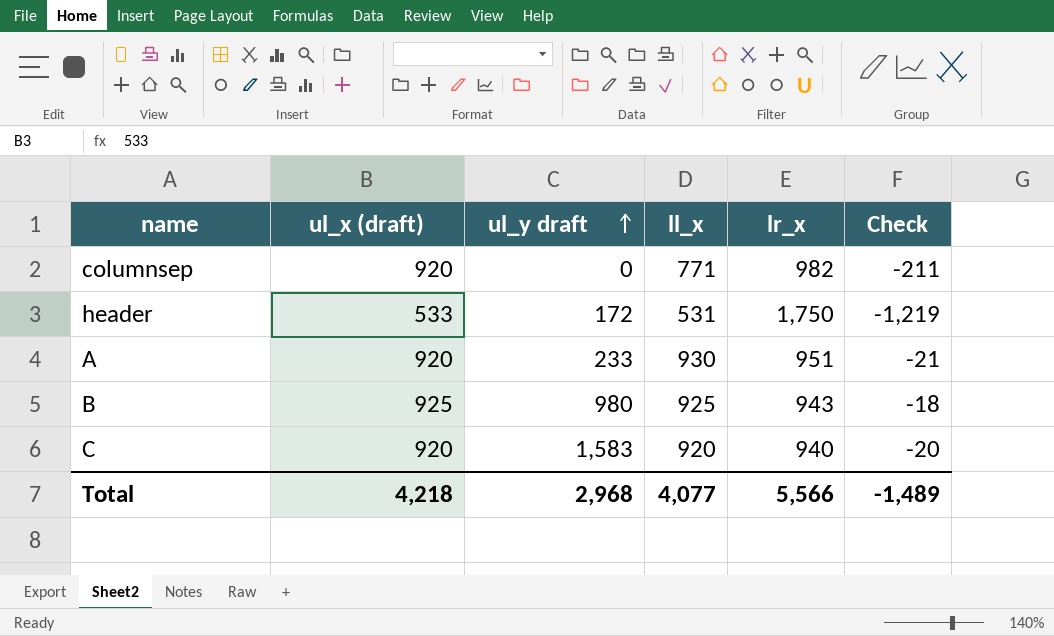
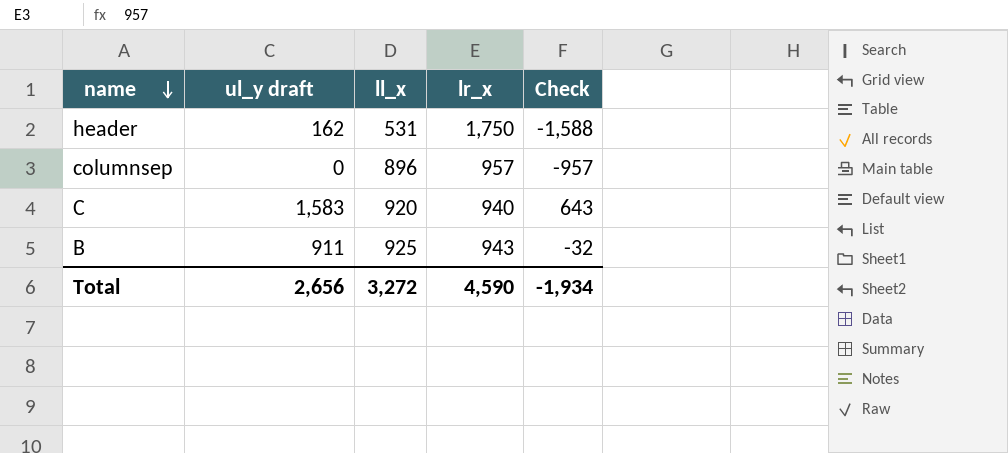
row order: ul_y draft ascending -> name descending
column ul_x (draft) | position: 2 -> none
column Check | formula: [ll_x] - [lr_x] -> [ul_y draft] - [lr_x]
row A: 920 | 233 | 930 | 951 | -21 -> none
header | ul_y draft: 172 -> 162
columnsep | ll_x: 771 -> 896
columnsep | lr_x: 982 -> 957
B | ul_y draft: 980 -> 911
Total | ul_y draft: 2,968 -> 2,656
Total | ll_x: 4,077 -> 3,272
Total | lr_x: 5,566 -> 4,590
Total | Check: -1,489 -> -1,934

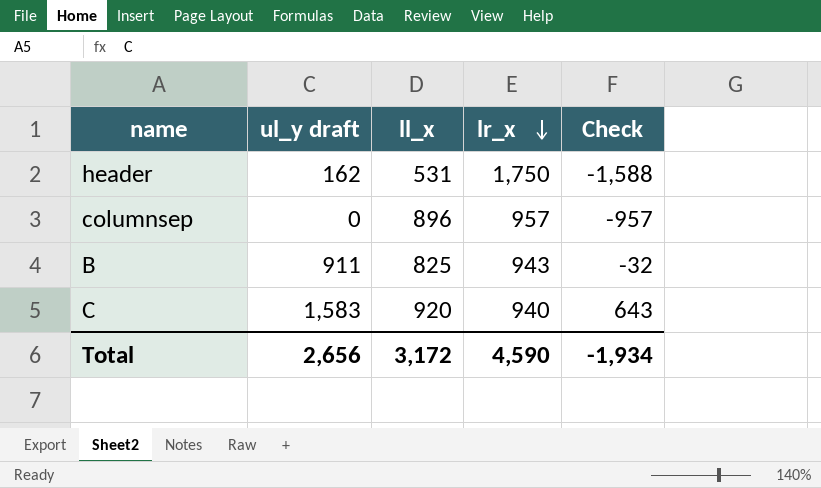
row order: name descending -> lr_x descending
B | ll_x: 925 -> 825
Total | ll_x: 3,272 -> 3,172

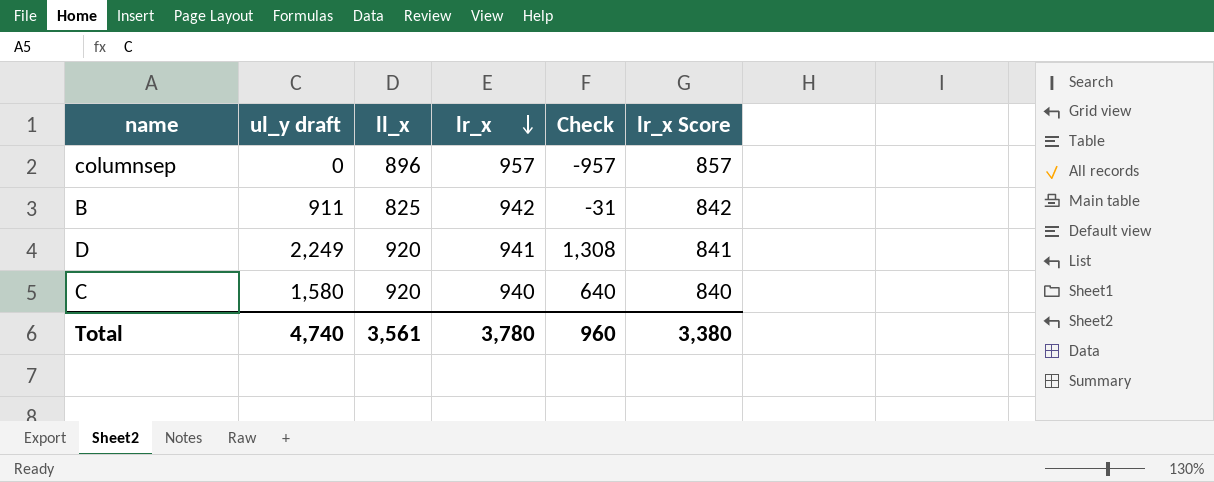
column lr_x Score | formula: none -> [lr_x] - 100
row header: 162 | 531 | 1,750 | -1,588 -> none
B | lr_x: 943 -> 942
B | Check: -32 -> -31
row D: none -> 2,249 | 920 | 941 | 1,308 | 841
C | ul_y draft: 1,583 -> 1,580
C | Check: 643 -> 640
Total | ul_y draft: 2,656 -> 4,740
Total | ll_x: 3,172 -> 3,561
Total | lr_x: 4,590 -> 3,780
Total | Check: -1,934 -> 960

